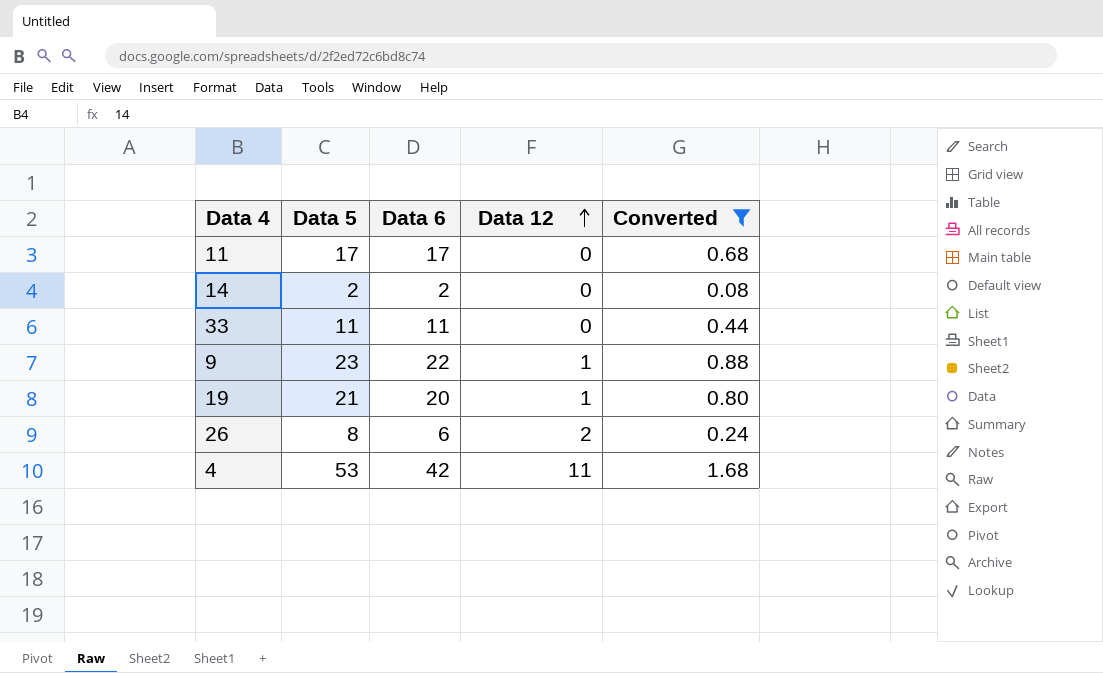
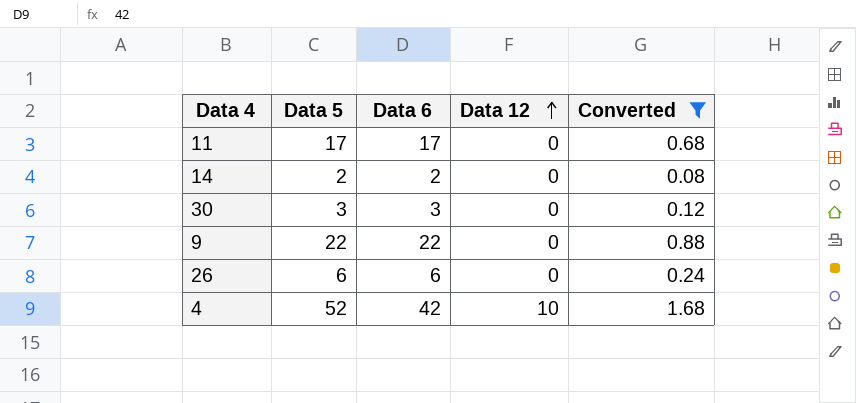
row 33: 11 | 11 | 0 | 0.44 -> none
row 19: 21 | 20 | 1 | 0.80 -> none
row 30: none -> 3 | 3 | 0 | 0.12
9 | Data 5: 23 -> 22
9 | Data 12: 1 -> 0
26 | Data 5: 8 -> 6
26 | Data 12: 2 -> 0
4 | Data 5: 53 -> 52
4 | Data 12: 11 -> 10

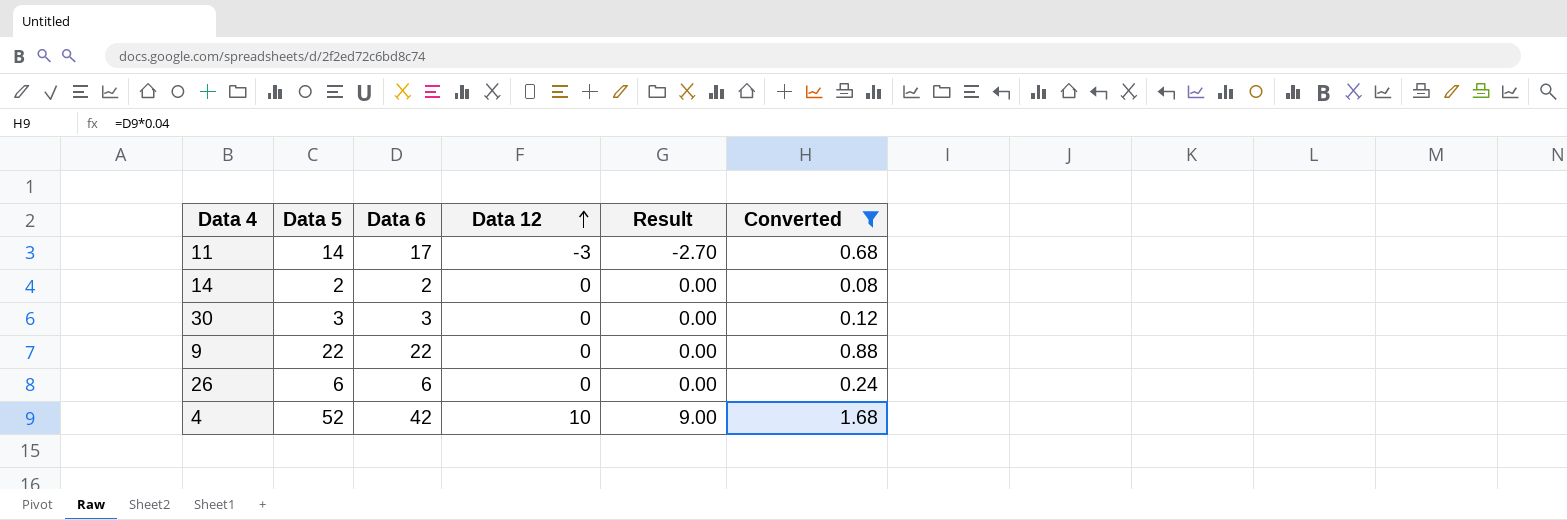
column Result | formula: none -> [Data 12] * 0.9
11 | Data 5: 17 -> 14
11 | Data 12: 0 -> -3

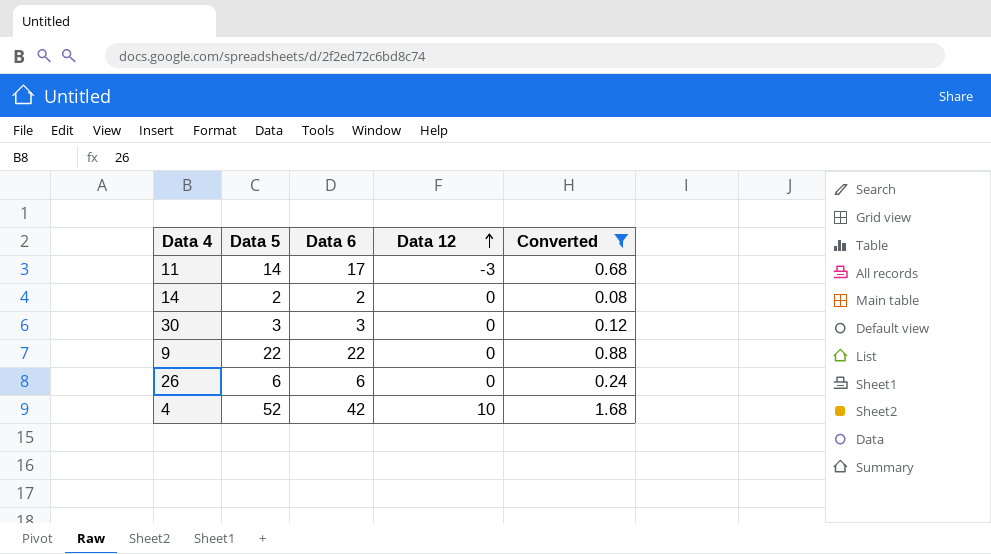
column Result | formula: [Data 12] * 0.9 -> none

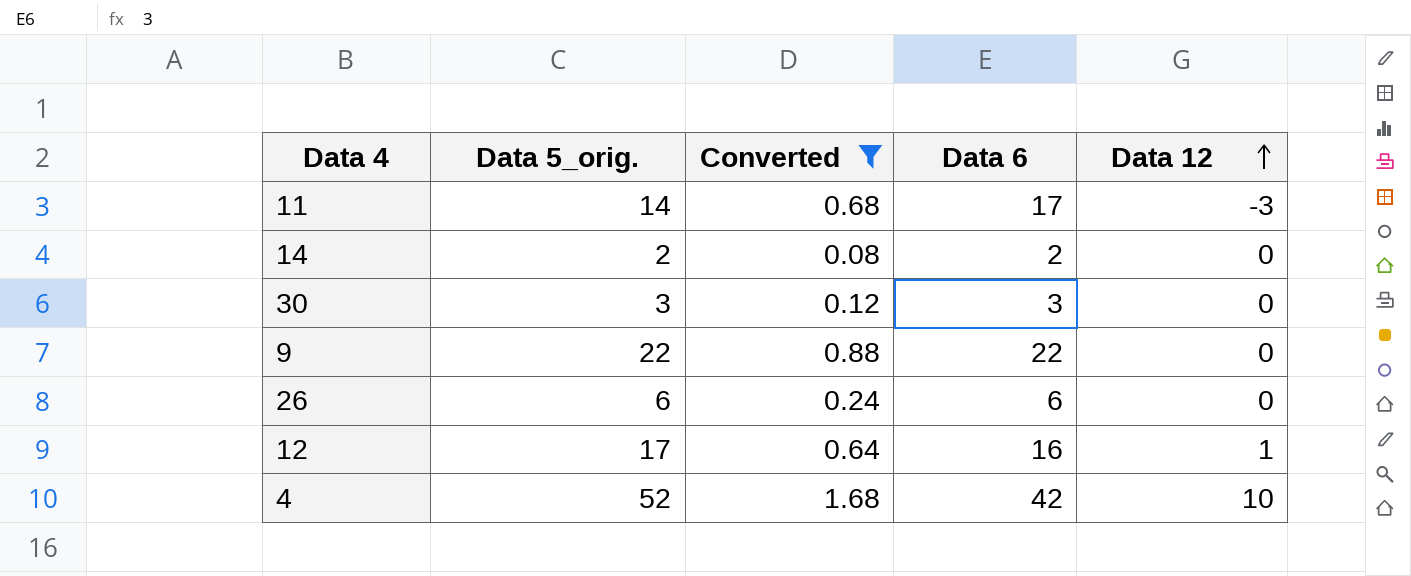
column name: Data 5 -> Data 5_orig.
column Converted | position: 5 -> 3
row 12: none -> 17 | 0.64 | 16 | 1

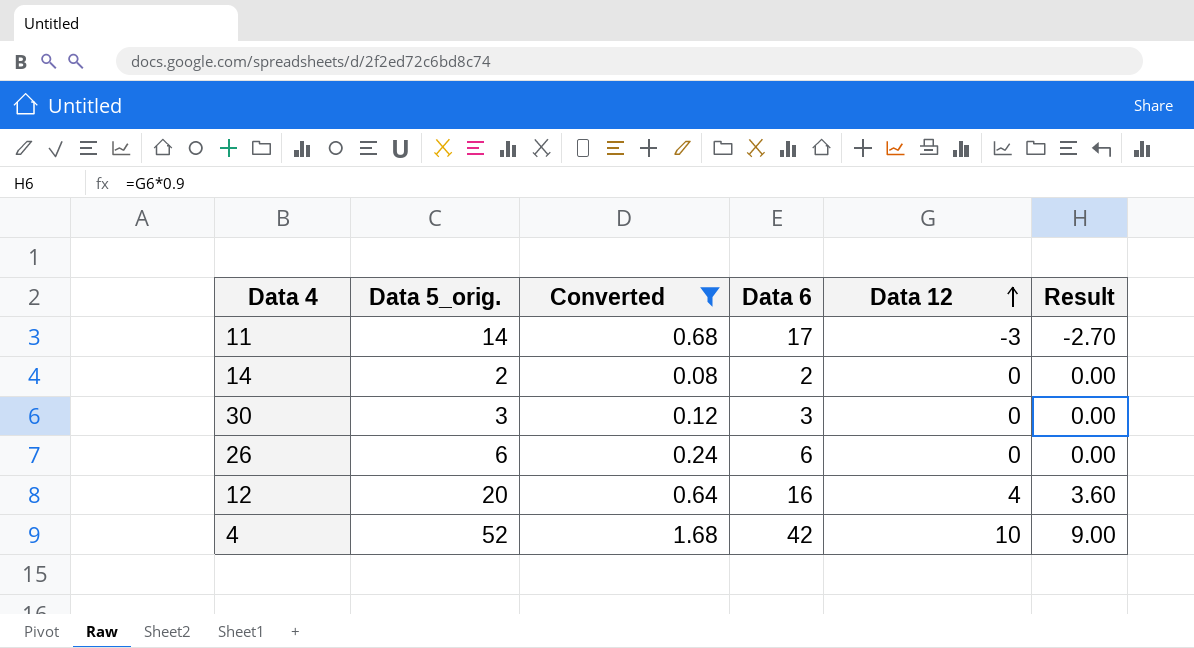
column Result | formula: none -> [Data 12] * 0.9
row 9: 22 | 0.88 | 22 | 0 -> none
12 | Data 5_orig.: 17 -> 20
12 | Data 12: 1 -> 4

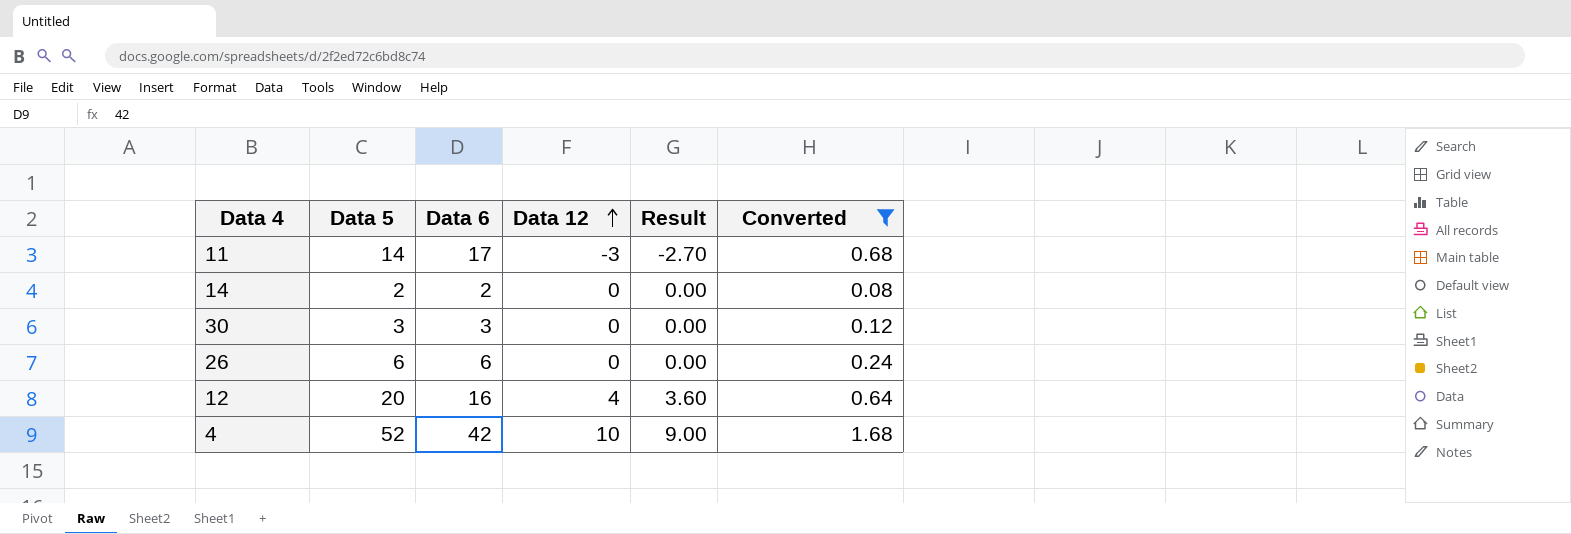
column name: Data 5_orig. -> Data 5
column Converted | position: 3 -> 6

